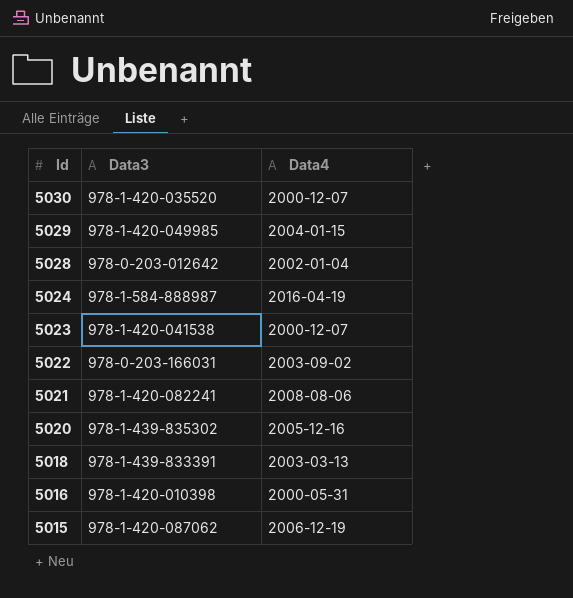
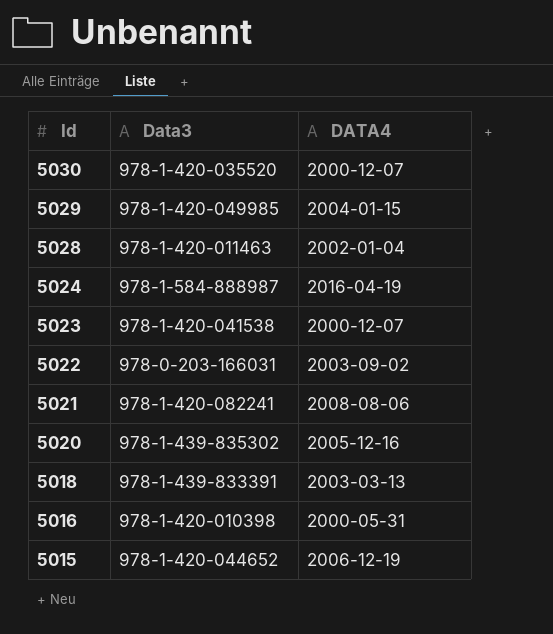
column name: Data4 -> DATA4
5028 | Data3: 978-0-203-012642 -> 978-1-420-011463
5015 | Data3: 978-1-420-087062 -> 978-1-420-044652

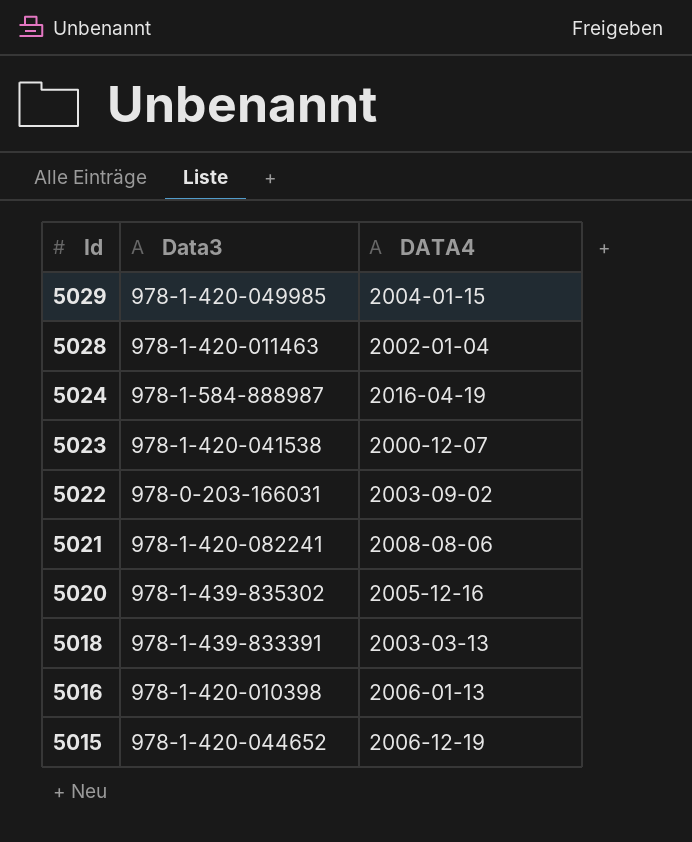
row 5030: 978-1-420-035520 | 2000-12-07 -> none
5016 | DATA4: 2000-05-31 -> 2006-01-13

